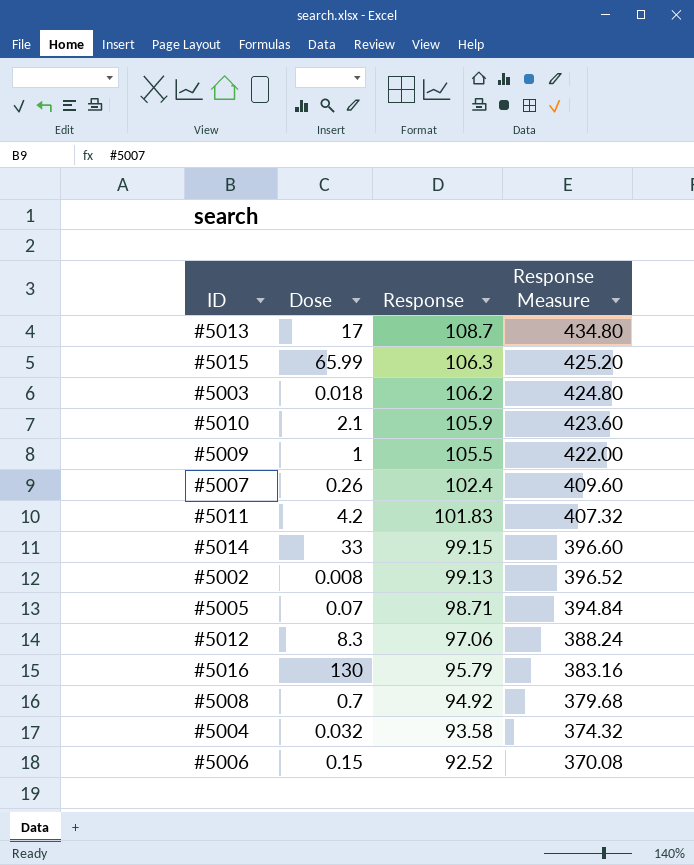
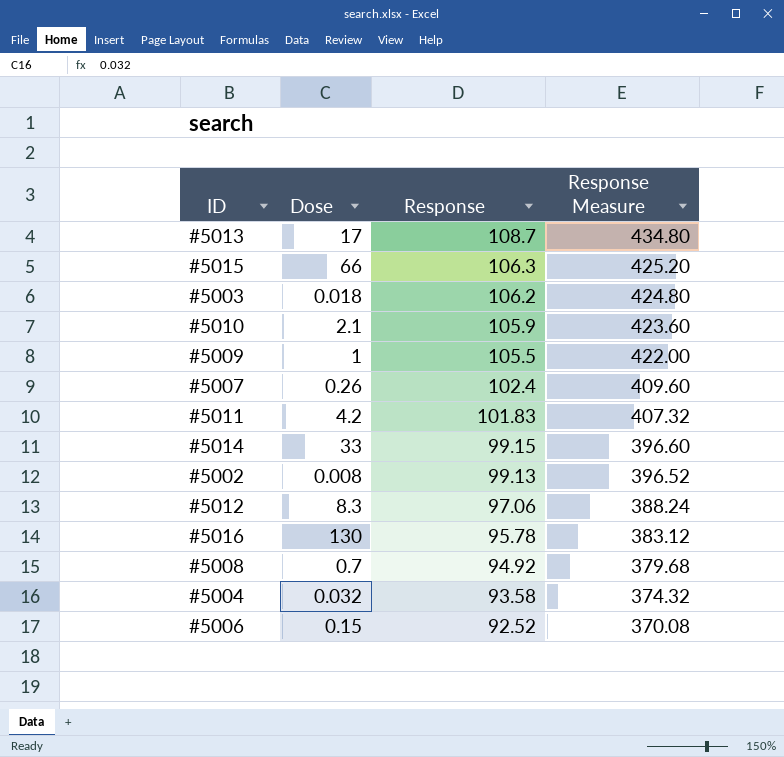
row #5005: 0.07 | 98.71 | 394.84 -> none
#5015 | Dose: 65.99 -> 66
#5016 | Response: 95.79 -> 95.78
#5016 | Response Measure: 383.16 -> 383.12

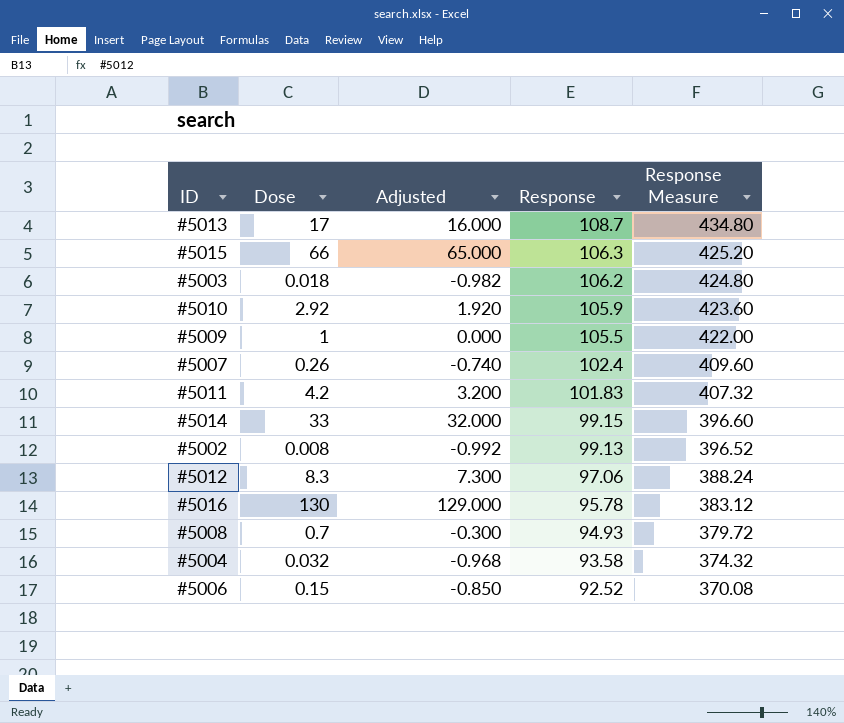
column Adjusted | formula: none -> [Dose] - 1
#5010 | Dose: 2.1 -> 2.92
#5008 | Response: 94.92 -> 94.93
#5008 | Response Measure: 379.68 -> 379.72

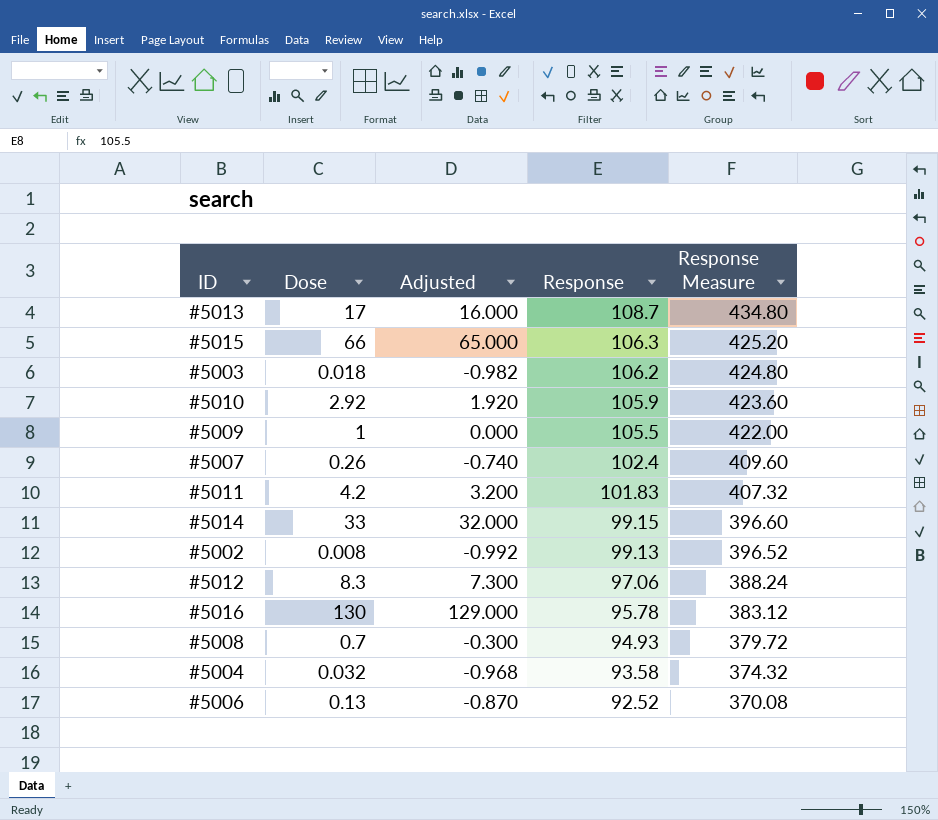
#5006 | Dose: 0.15 -> 0.13
#5006 | Adjusted: -0.850 -> -0.870

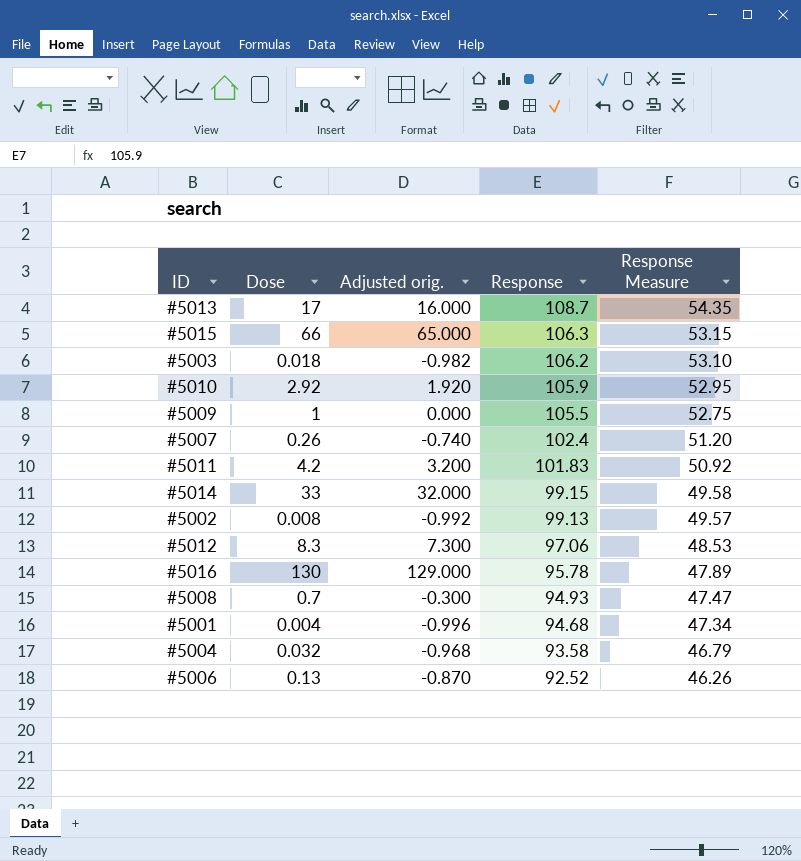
column name: Adjusted -> Adjusted orig.
column Response Measure | formula: [Response] * 4 -> [Response] * 0.5
row #5001: none -> 0.004 | -0.996 | 94.68 | 47.34

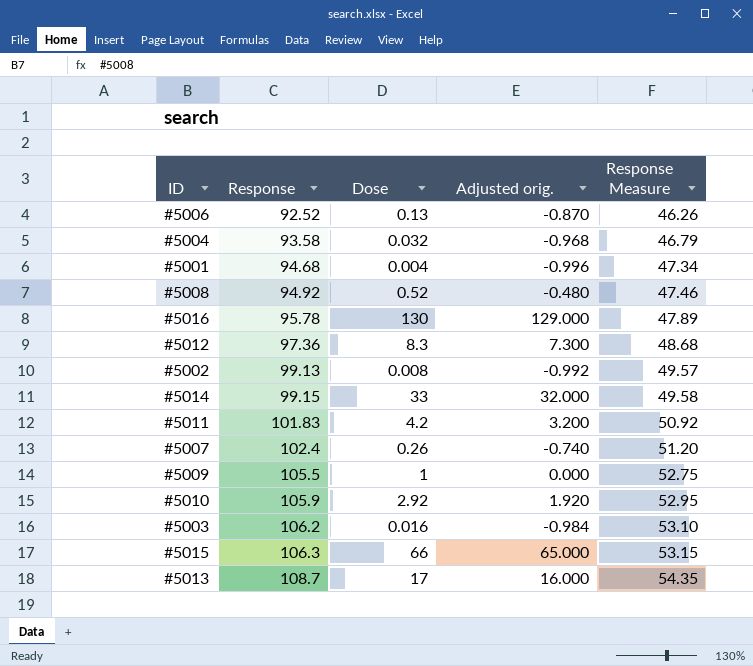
row order: Response descending -> Response ascending
column Response | position: 4 -> 2
#5008 | Response: 94.93 -> 94.92
#5008 | Dose: 0.7 -> 0.52
#5008 | Adjusted orig.: -0.300 -> -0.480
#5008 | Response Measure: 47.47 -> 47.46
#5012 | Response: 97.06 -> 97.36
#5012 | Response Measure: 48.53 -> 48.68
#5003 | Dose: 0.018 -> 0.016
#5003 | Adjusted orig.: -0.982 -> -0.984

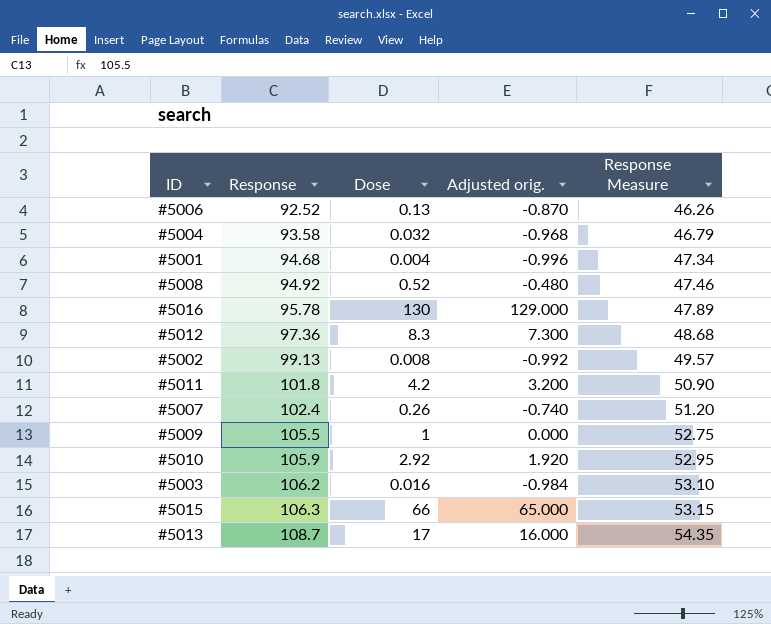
row #5014: 99.15 | 33 | 32.000 | 49.58 -> none
#5011 | Response: 101.83 -> 101.8
#5011 | Response Measure: 50.92 -> 50.90

